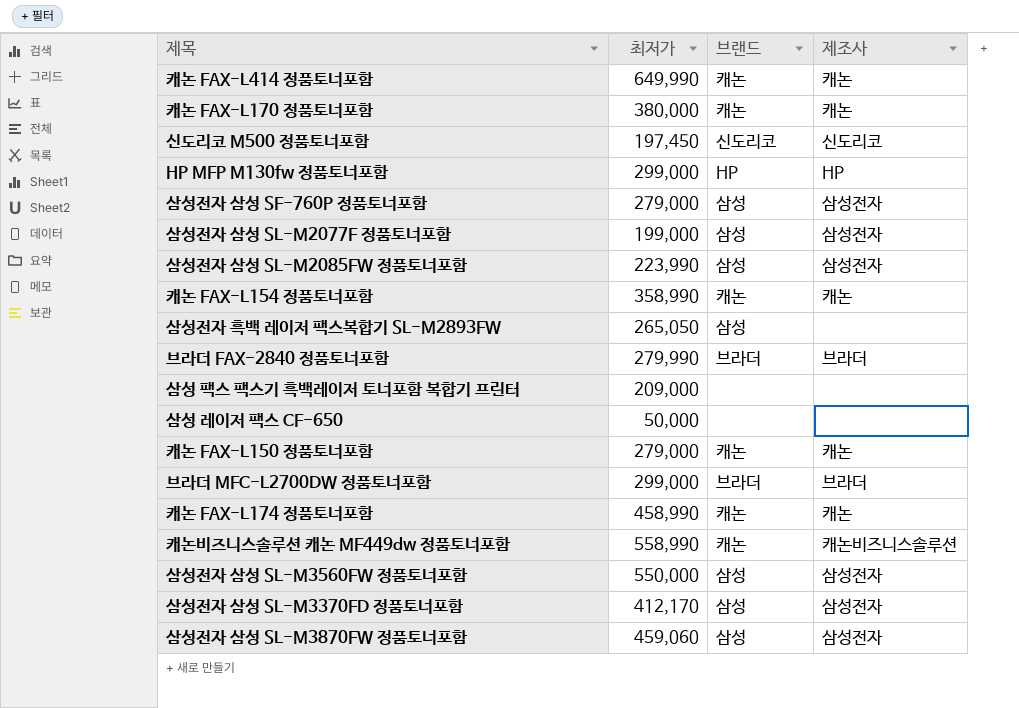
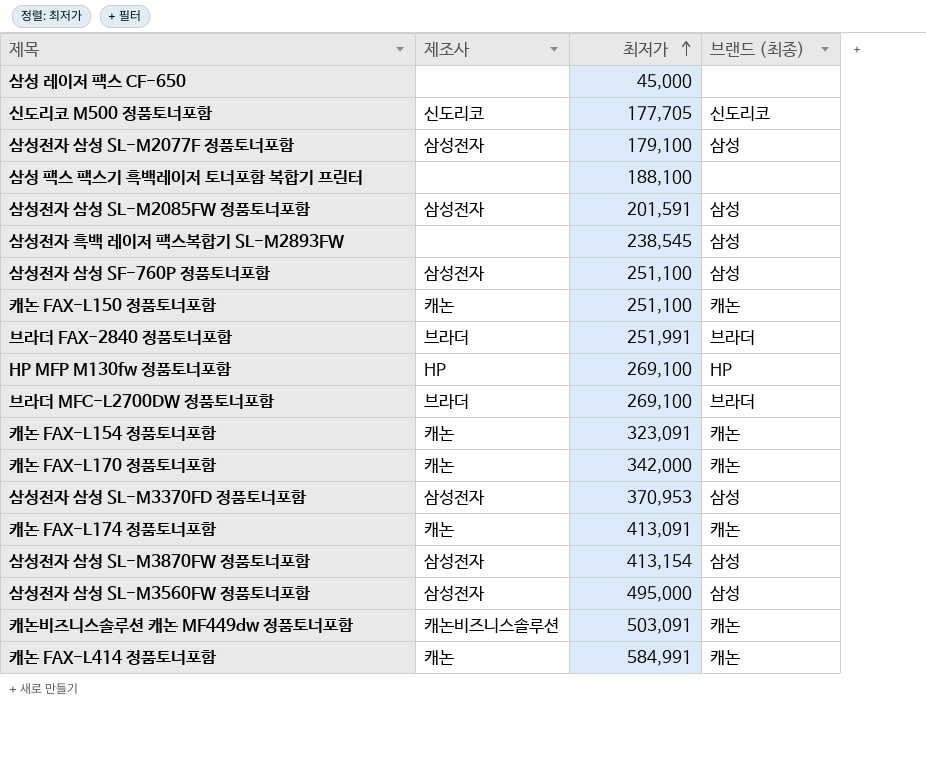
row order: none -> 최저가 ascending
column 제조사 | position: 4 -> 2
column name: 브랜드 -> 브랜드 (최종)
삼성 레이저 팩스 CF-650 | 최저가: 50,000 -> 45,000
신도리코 M500 정품토너포함 | 최저가: 197,450 -> 177,705
삼성전자 삼성 SL-M2077F 정품토너포함 | 최저가: 199,000 -> 179,100
삼성 팩스 팩스기 흑백레이저 토너포함 복합기 프린터 | 최저가: 209,000 -> 188,100
삼성전자 삼성 SL-M2085FW 정품토너포함 | 최저가: 223,990 -> 201,591
삼성전자 흑백 레이저 팩스복합기 SL-M2893FW | 최저가: 265,050 -> 238,545
삼성전자 삼성 SF-760P 정품토너포함 | 최저가: 279,000 -> 251,100
캐논 FAX-L150 정품토너포함 | 최저가: 279,000 -> 251,100
브라더 FAX-2840 정품토너포함 | 최저가: 279,990 -> 251,991
HP MFP M130fw 정품토너포함 | 최저가: 299,000 -> 269,100
브라더 MFC-L2700DW 정품토너포함 | 최저가: 299,000 -> 269,100
캐논 FAX-L154 정품토너포함 | 최저가: 358,990 -> 323,091
캐논 FAX-L170 정품토너포함 | 최저가: 380,000 -> 342,000
삼성전자 삼성 SL-M3370FD 정품토너포함 | 최저가: 412,170 -> 370,953
캐논 FAX-L174 정품토너포함 | 최저가: 458,990 -> 413,091
삼성전자 삼성 SL-M3870FW 정품토너포함 | 최저가: 459,060 -> 413,154
삼성전자 삼성 SL-M3560FW 정품토너포함 | 최저가: 550,000 -> 495,000
캐논비즈니스솔루션 캐논 MF449dw 정품토너포함 | 최저가: 558,990 -> 503,091
캐논 FAX-L414 정품토너포함 | 최저가: 649,990 -> 584,991

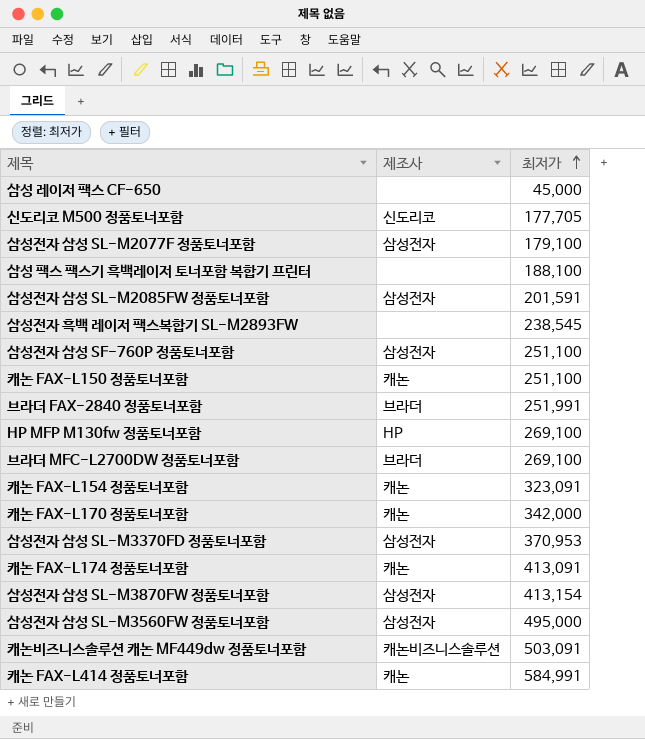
column 브랜드 (최종) | position: 4 -> none

